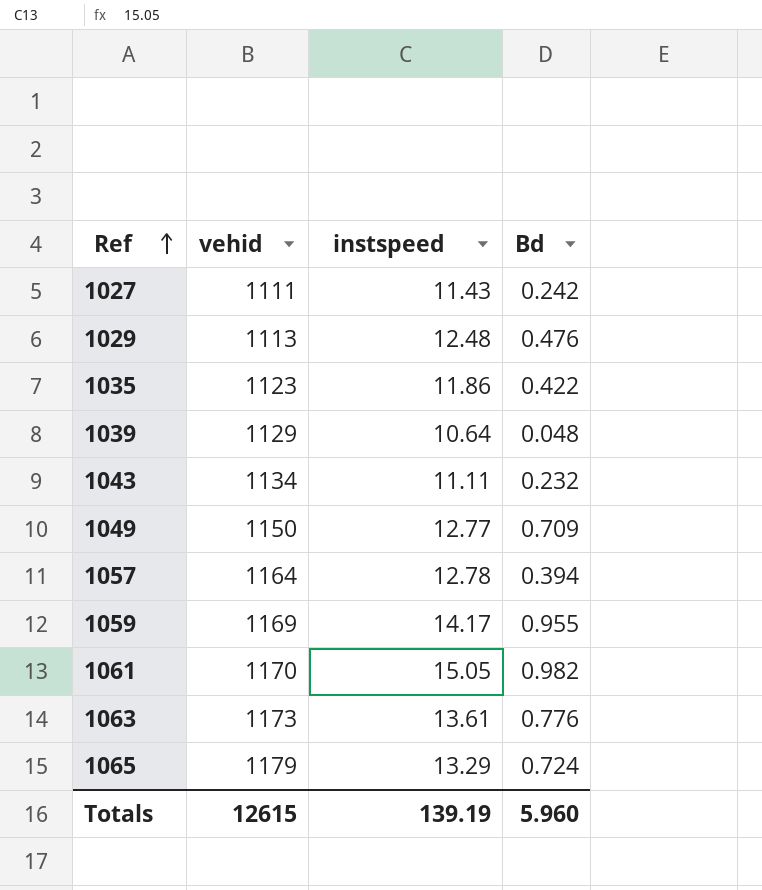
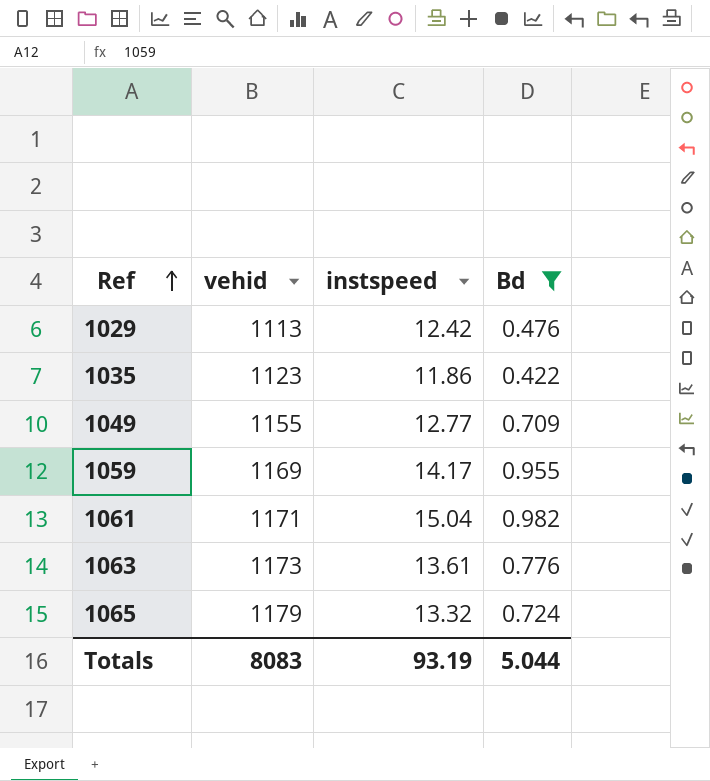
filter: none -> Bd >= 0.422
1029 | instspeed: 12.48 -> 12.42
1049 | vehid: 1150 -> 1155
1061 | vehid: 1170 -> 1171
1061 | instspeed: 15.05 -> 15.04
1065 | instspeed: 13.29 -> 13.32
Totals | vehid: 12615 -> 8083
Totals | instspeed: 139.19 -> 93.19
Totals | Bd: 5.960 -> 5.044

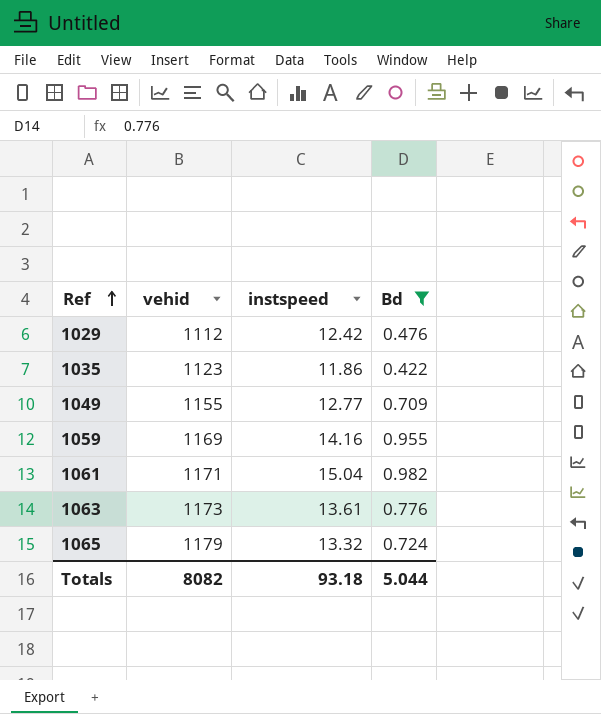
1029 | vehid: 1113 -> 1112
1059 | instspeed: 14.17 -> 14.16
Totals | vehid: 8083 -> 8082
Totals | instspeed: 93.19 -> 93.18

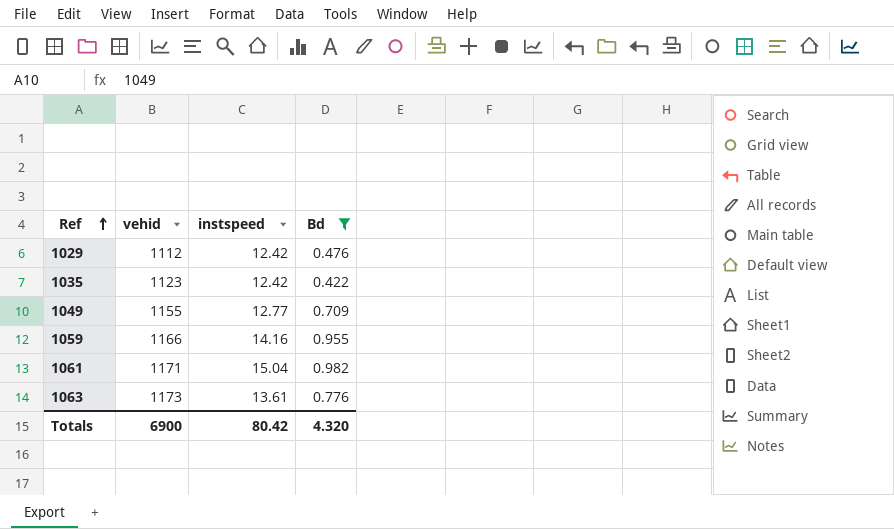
row 1065: 1179 | 13.32 | 0.724 -> none
1035 | instspeed: 11.86 -> 12.42
1059 | vehid: 1169 -> 1166
Totals | vehid: 8082 -> 6900
Totals | instspeed: 93.18 -> 80.42
Totals | Bd: 5.044 -> 4.320

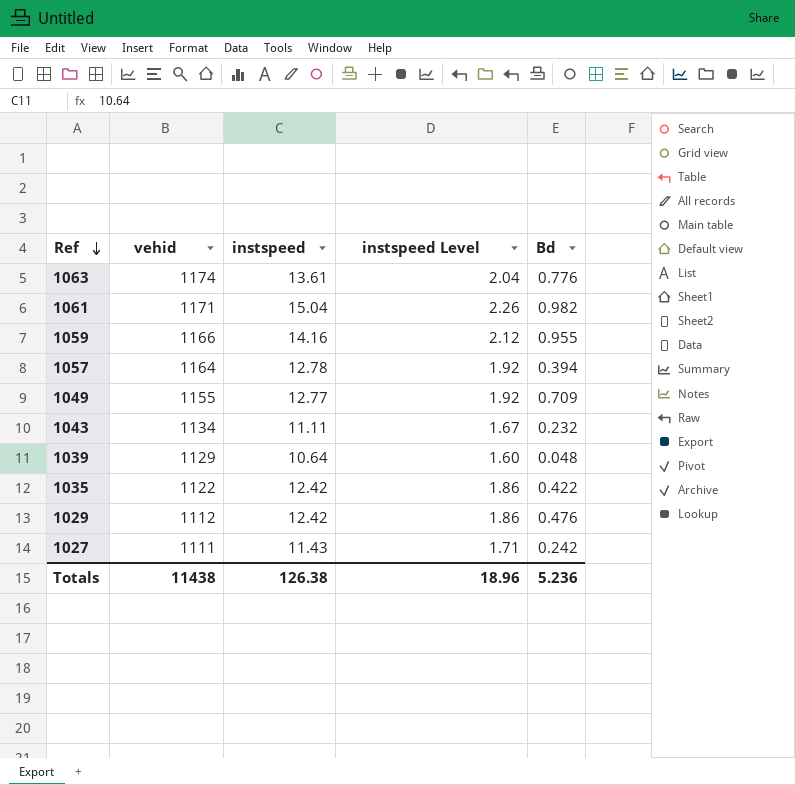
filter: Bd >= 0.422 -> none
row order: Ref ascending -> Ref descending
column instspeed Level | formula: none -> [instspeed] * 0.15
1063 | vehid: 1173 -> 1174
1035 | vehid: 1123 -> 1122
Totals | vehid: 6900 -> 11438
Totals | instspeed: 80.42 -> 126.38
Totals | Bd: 4.320 -> 5.236

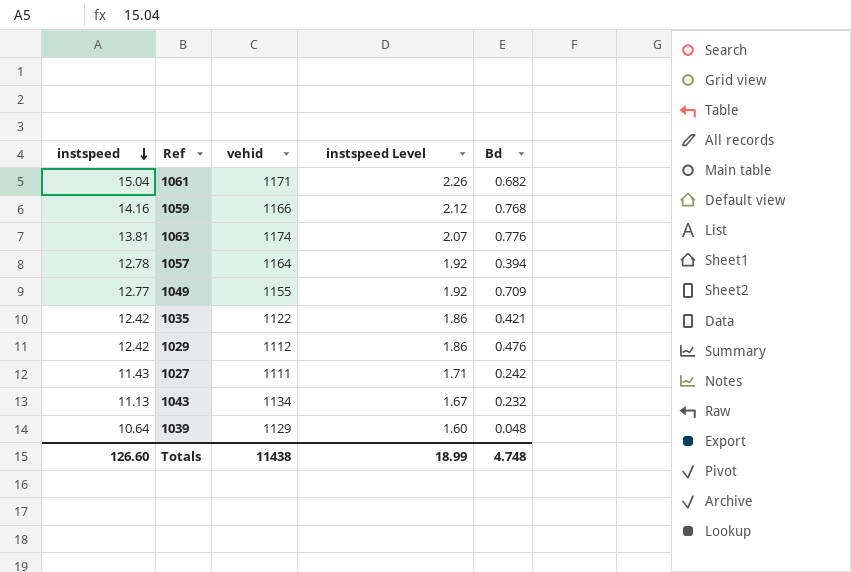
row order: Ref descending -> instspeed descending
column instspeed | position: 3 -> 1
1061 | Bd: 0.982 -> 0.682
1059 | Bd: 0.955 -> 0.768
1063 | instspeed: 13.61 -> 13.81
1063 | instspeed Level: 2.04 -> 2.07
1035 | Bd: 0.422 -> 0.421
1043 | instspeed: 11.11 -> 11.13
Totals | instspeed: 126.38 -> 126.60
Totals | instspeed Level: 18.96 -> 18.99
Totals | Bd: 5.236 -> 4.748

